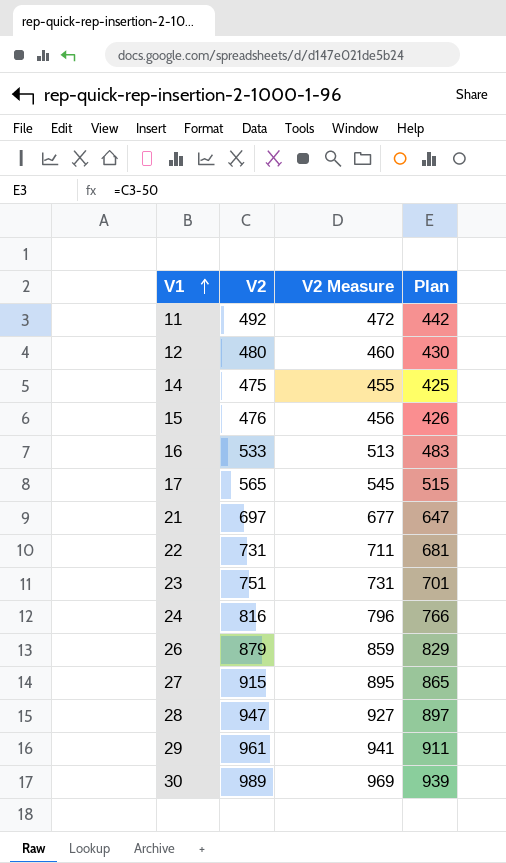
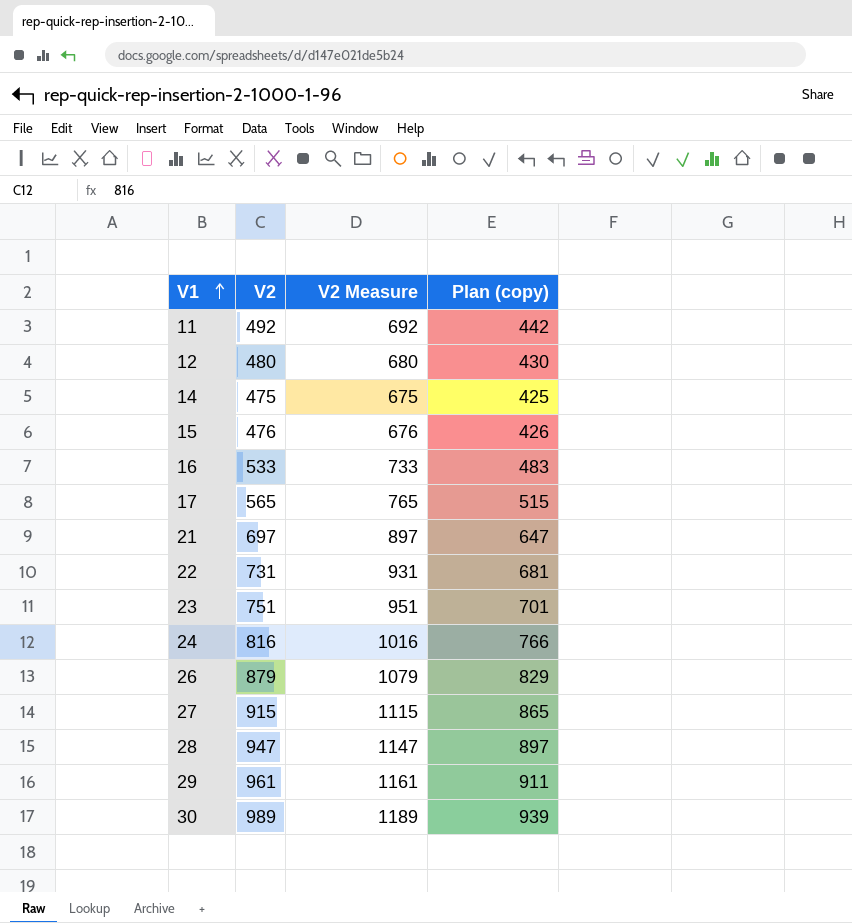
column V2 Measure | formula: [V2] - 20 -> [V2] + 200
column name: Plan -> Plan (copy)

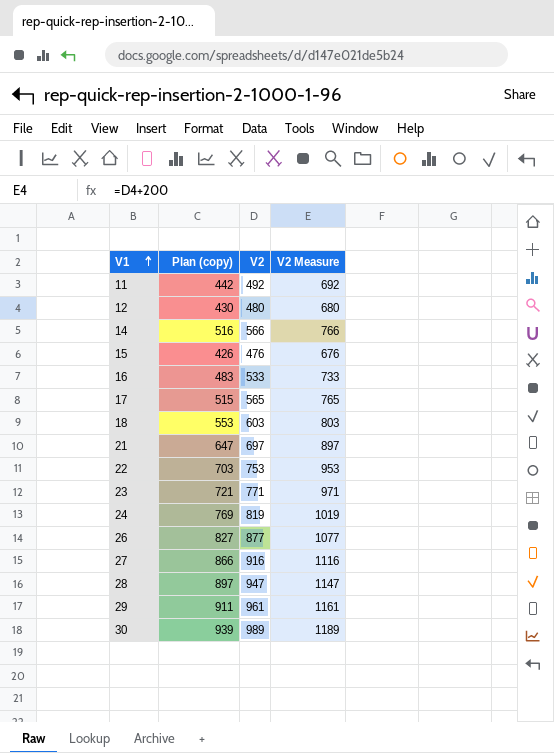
column Plan (copy) | position: 4 -> 2
14 | Plan (copy): 425 -> 516
14 | V2: 475 -> 566
14 | V2 Measure: 675 -> 766
row 18: none -> 553 | 603 | 803
22 | Plan (copy): 681 -> 703
22 | V2: 731 -> 753
22 | V2 Measure: 931 -> 953
23 | Plan (copy): 701 -> 721
23 | V2: 751 -> 771
23 | V2 Measure: 951 -> 971
24 | Plan (copy): 766 -> 769
24 | V2: 816 -> 819
24 | V2 Measure: 1016 -> 1019
26 | Plan (copy): 829 -> 827
26 | V2: 879 -> 877
26 | V2 Measure: 1079 -> 1077
27 | Plan (copy): 865 -> 866
27 | V2: 915 -> 916
27 | V2 Measure: 1115 -> 1116

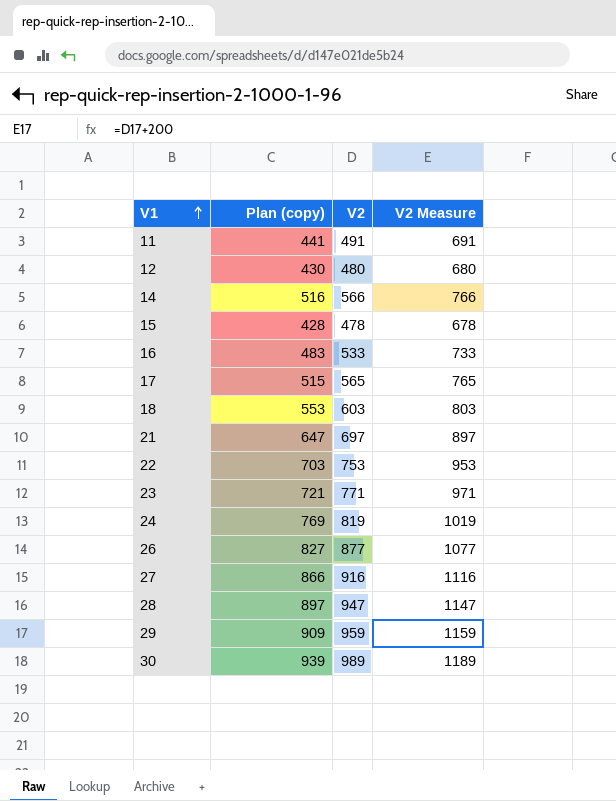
11 | Plan (copy): 442 -> 441
11 | V2: 492 -> 491
11 | V2 Measure: 692 -> 691
15 | Plan (copy): 426 -> 428
15 | V2: 476 -> 478
15 | V2 Measure: 676 -> 678
29 | Plan (copy): 911 -> 909
29 | V2: 961 -> 959
29 | V2 Measure: 1161 -> 1159

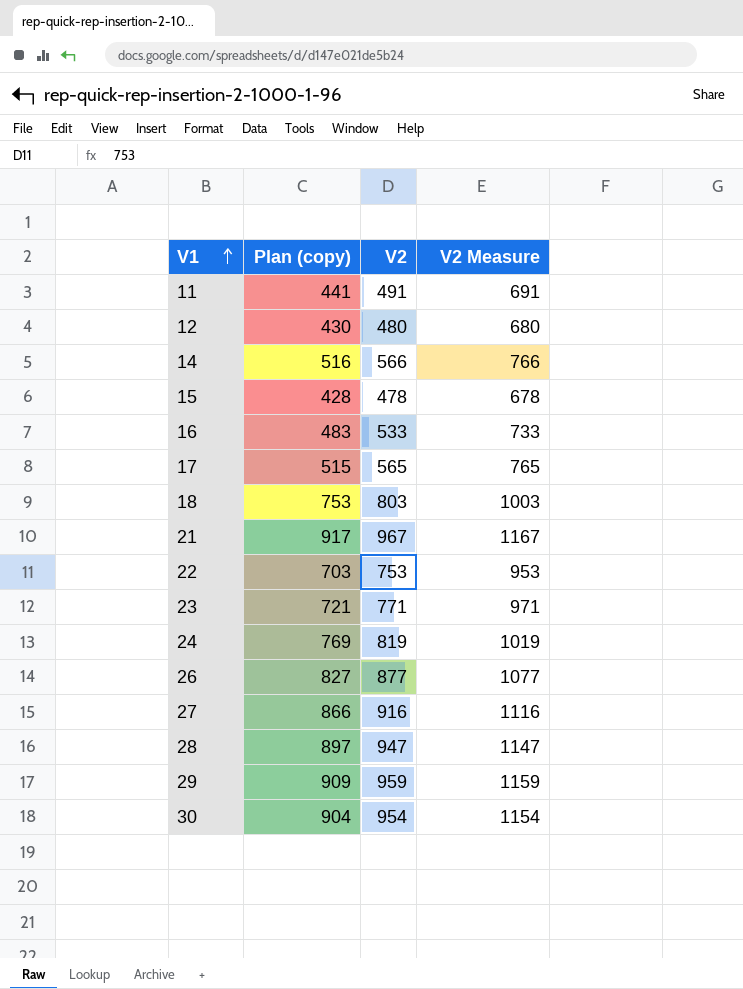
18 | Plan (copy): 553 -> 753
18 | V2: 603 -> 803
18 | V2 Measure: 803 -> 1003
21 | Plan (copy): 647 -> 917
21 | V2: 697 -> 967
21 | V2 Measure: 897 -> 1167
30 | Plan (copy): 939 -> 904
30 | V2: 989 -> 954
30 | V2 Measure: 1189 -> 1154

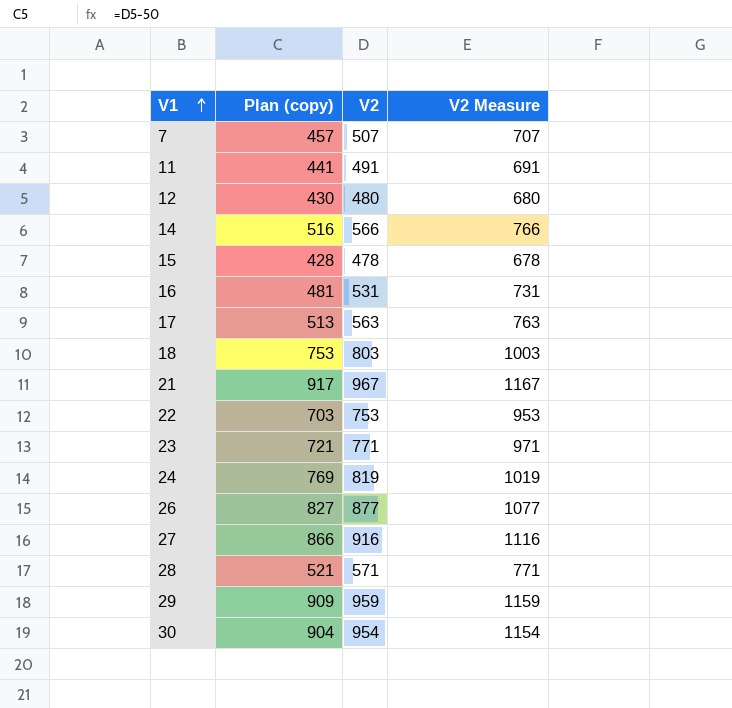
row 7: none -> 457 | 507 | 707
16 | Plan (copy): 483 -> 481
16 | V2: 533 -> 531
16 | V2 Measure: 733 -> 731
17 | Plan (copy): 515 -> 513
17 | V2: 565 -> 563
17 | V2 Measure: 765 -> 763
28 | Plan (copy): 897 -> 521
28 | V2: 947 -> 571
28 | V2 Measure: 1147 -> 771

